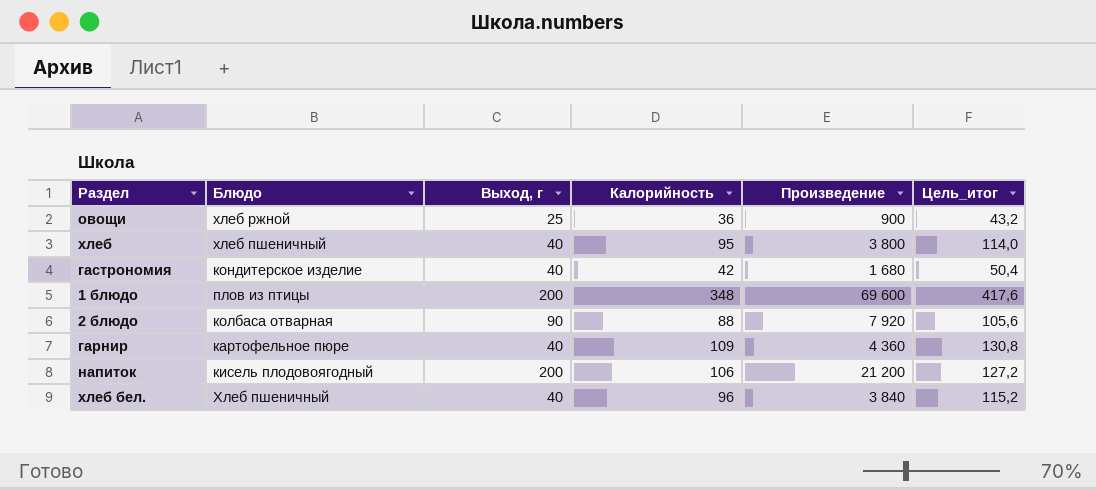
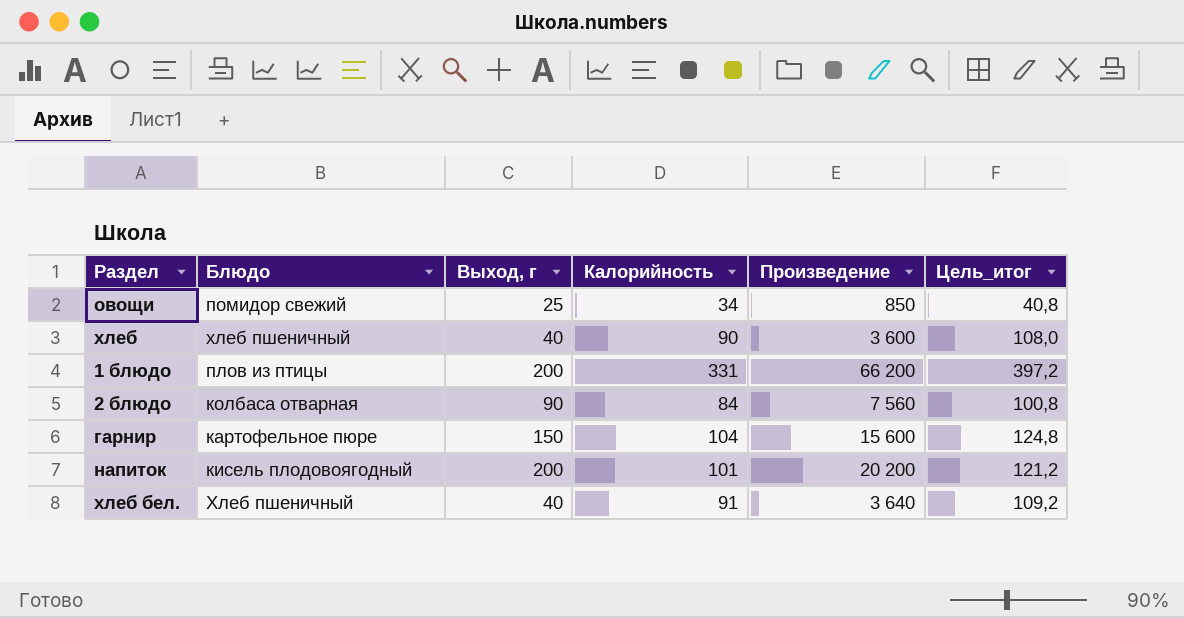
row гастрономия: кондитерское изделие | 40 | 42 | 1 680 | 50,4 -> none
овощи | Блюдо: хлеб ржной -> помидор свежий
овощи | Калорийность: 36 -> 34
овощи | Произведение: 900 -> 850
овощи | Цель_итог: 43,2 -> 40,8
хлеб | Калорийность: 95 -> 90
хлеб | Произведение: 3 800 -> 3 600
хлеб | Цель_итог: 114,0 -> 108,0
1 блюдо | Калорийность: 348 -> 331
1 блюдо | Произведение: 69 600 -> 66 200
1 блюдо | Цель_итог: 417,6 -> 397,2
2 блюдо | Калорийность: 88 -> 84
2 блюдо | Произведение: 7 920 -> 7 560
2 блюдо | Цель_итог: 105,6 -> 100,8
гарнир | Выход, г: 40 -> 150
гарнир | Калорийность: 109 -> 104
гарнир | Произведение: 4 360 -> 15 600
гарнир | Цель_итог: 130,8 -> 124,8
напиток | Калорийность: 106 -> 101
напиток | Произведение: 21 200 -> 20 200
напиток | Цель_итог: 127,2 -> 121,2
хлеб бел. | Калорийность: 96 -> 91
хлеб бел. | Произведение: 3 840 -> 3 640
хлеб бел. | Цель_итог: 115,2 -> 109,2

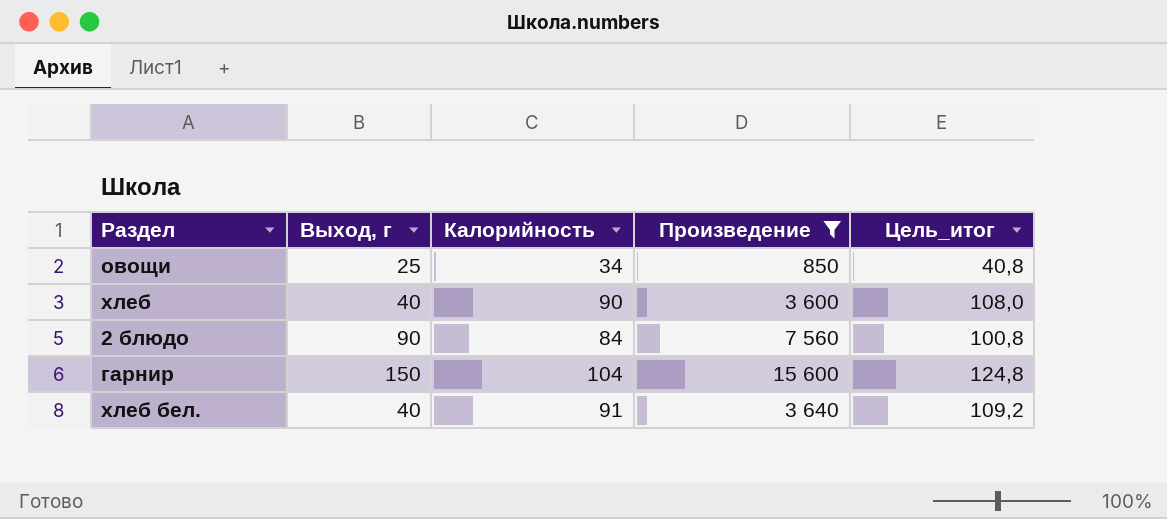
filter: none -> Произведение <= 15 600
column Блюдо | position: 2 -> none

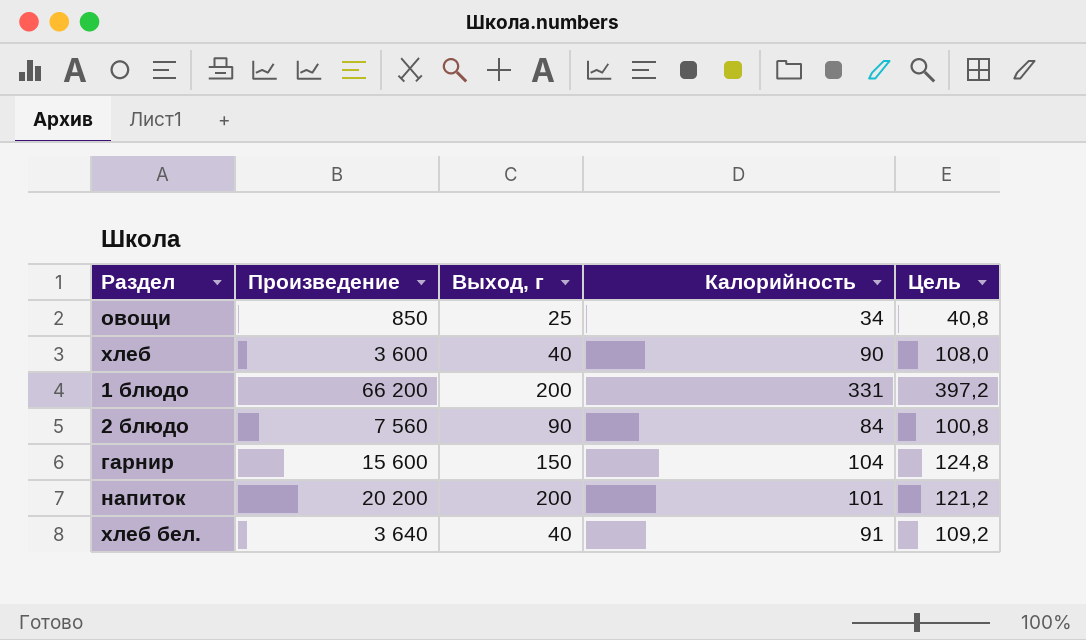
filter: Произведение <= 15 600 -> none
column Произведение | position: 4 -> 2
column name: Цель_итог -> Цель

